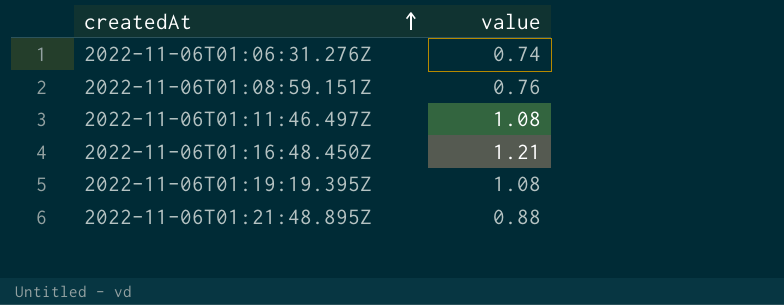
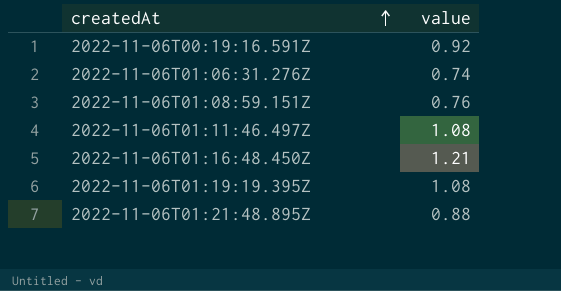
row 2022-11-06T00:19:16.591Z: none -> 0.92

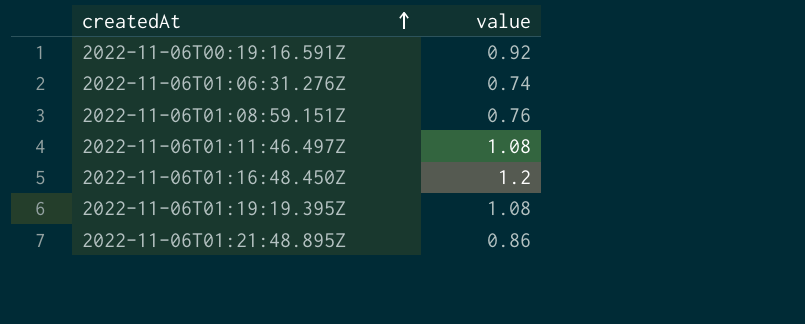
2022-11-06T01:16:48.450Z | value: 1.21 -> 1.2
2022-11-06T01:21:48.895Z | value: 0.88 -> 0.86

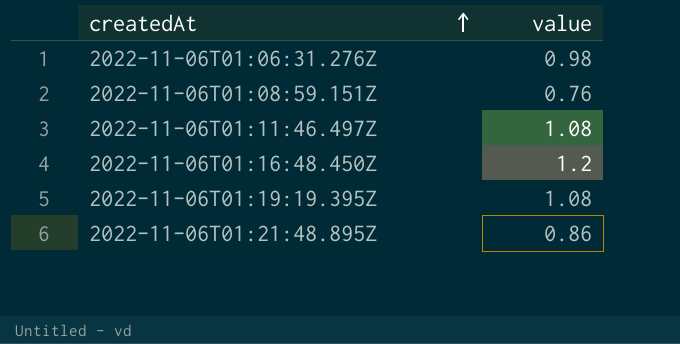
row 2022-11-06T00:19:16.591Z: 0.92 -> none
2022-11-06T01:06:31.276Z | value: 0.74 -> 0.98

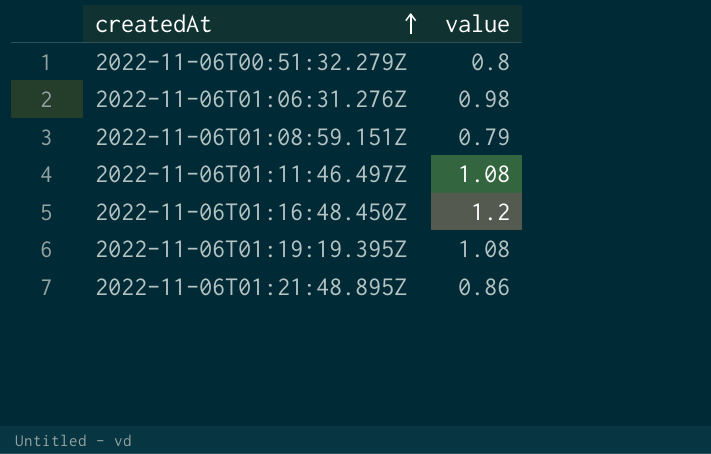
row 2022-11-06T00:51:32.279Z: none -> 0.8
2022-11-06T01:08:59.151Z | value: 0.76 -> 0.79

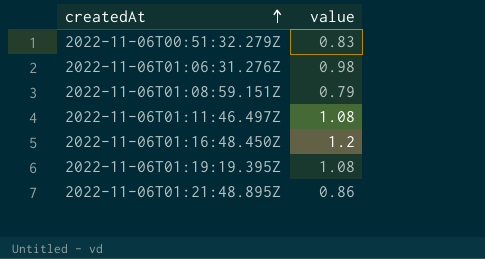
2022-11-06T00:51:32.279Z | value: 0.8 -> 0.83

